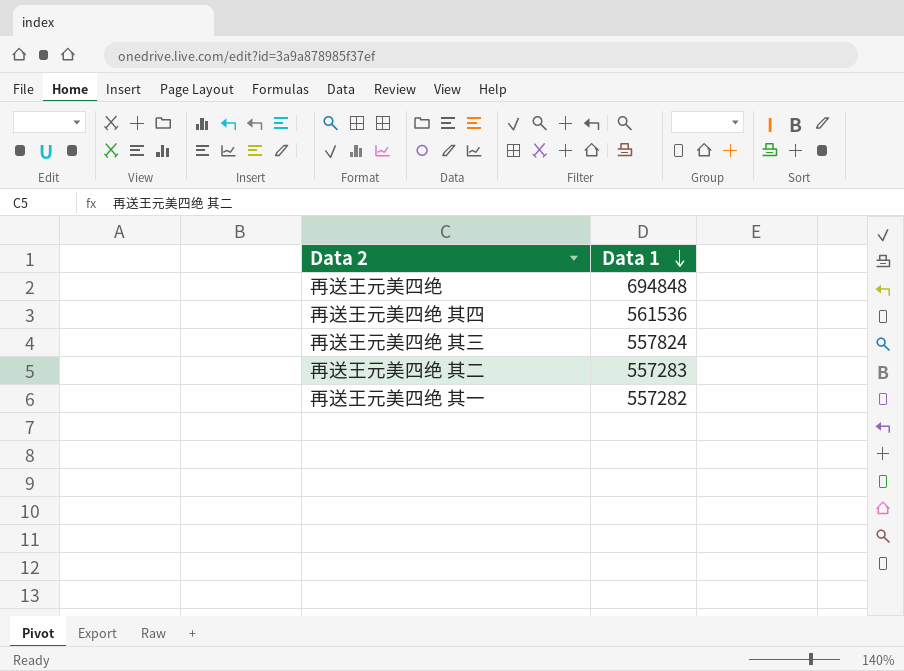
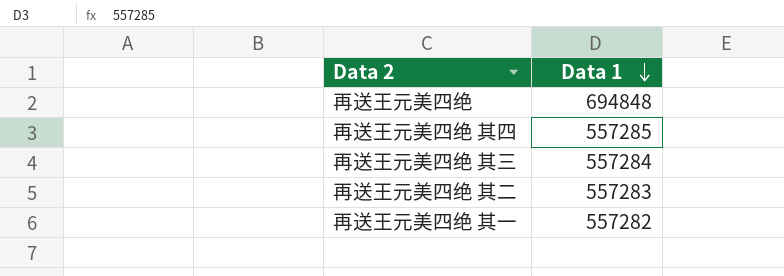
再送王元美四绝 其四 | Data 1: 561536 -> 557285
再送王元美四绝 其三 | Data 1: 557824 -> 557284

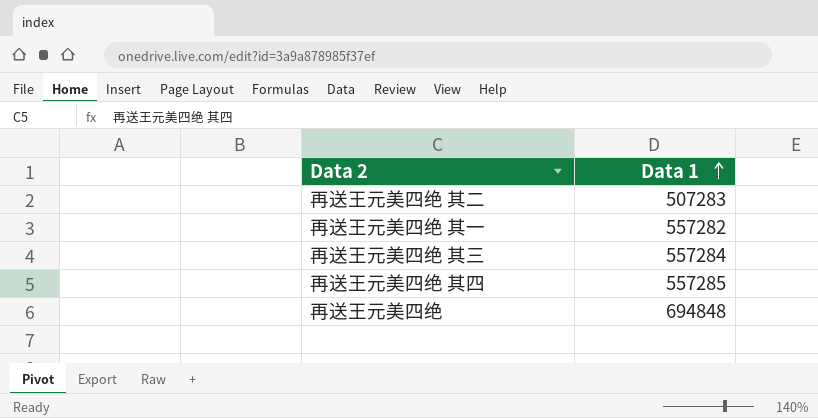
row order: Data 1 descending -> Data 1 ascending
再送王元美四绝 其二 | Data 1: 557283 -> 507283

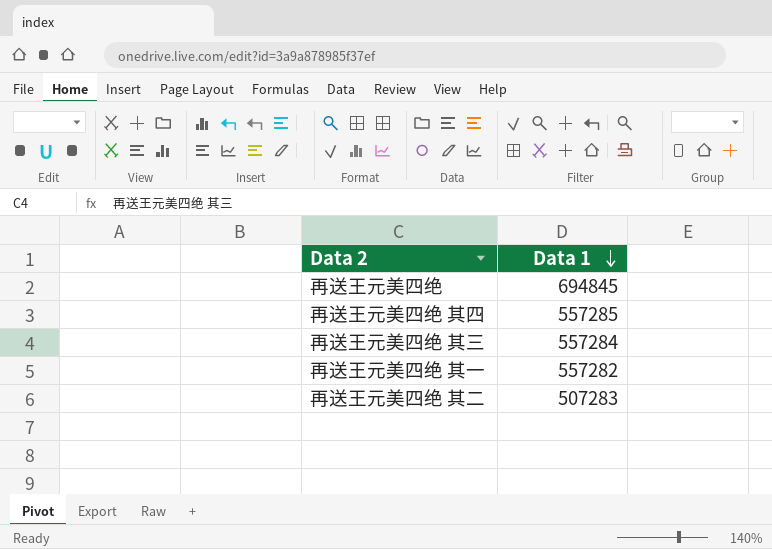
row order: Data 1 ascending -> Data 1 descending
再送王元美四绝 | Data 1: 694848 -> 694845

